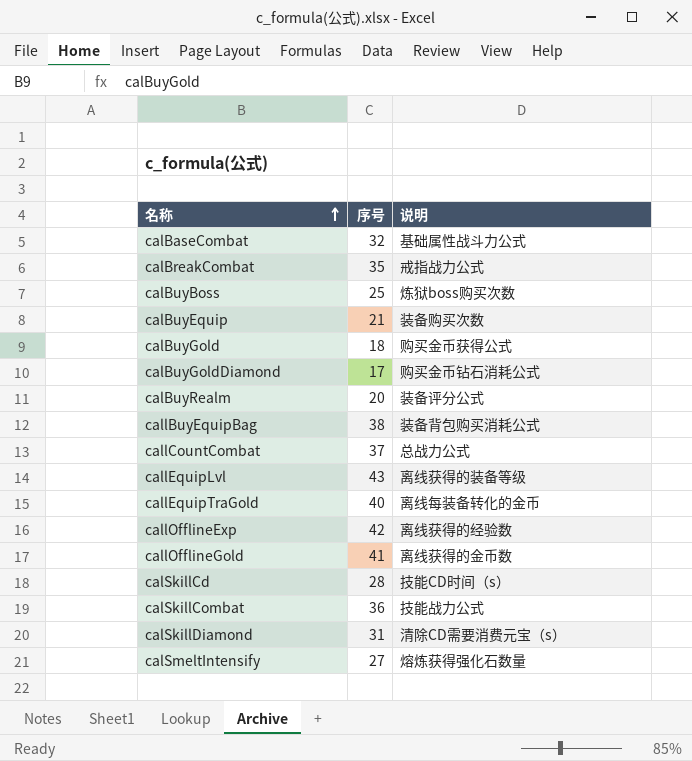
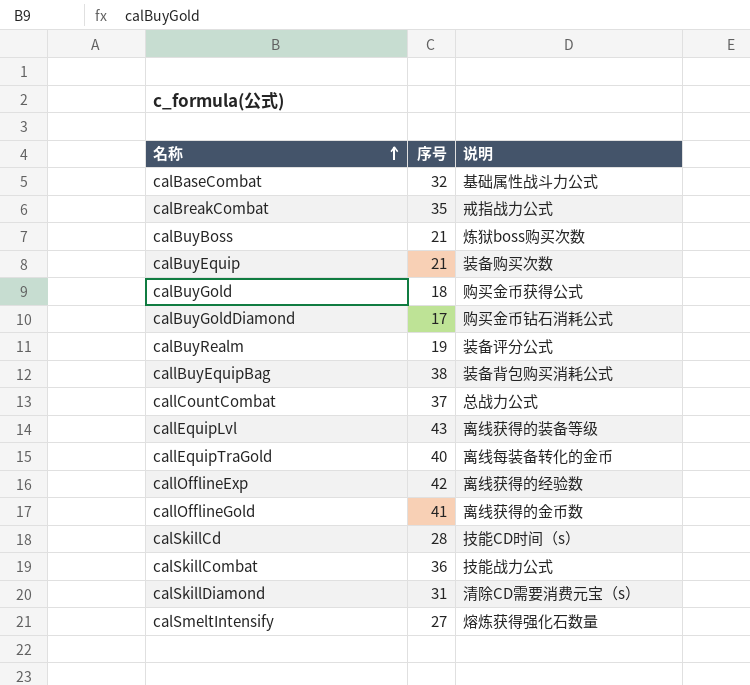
calBuyBoss | 序号: 25 -> 21
calBuyRealm | 序号: 20 -> 19

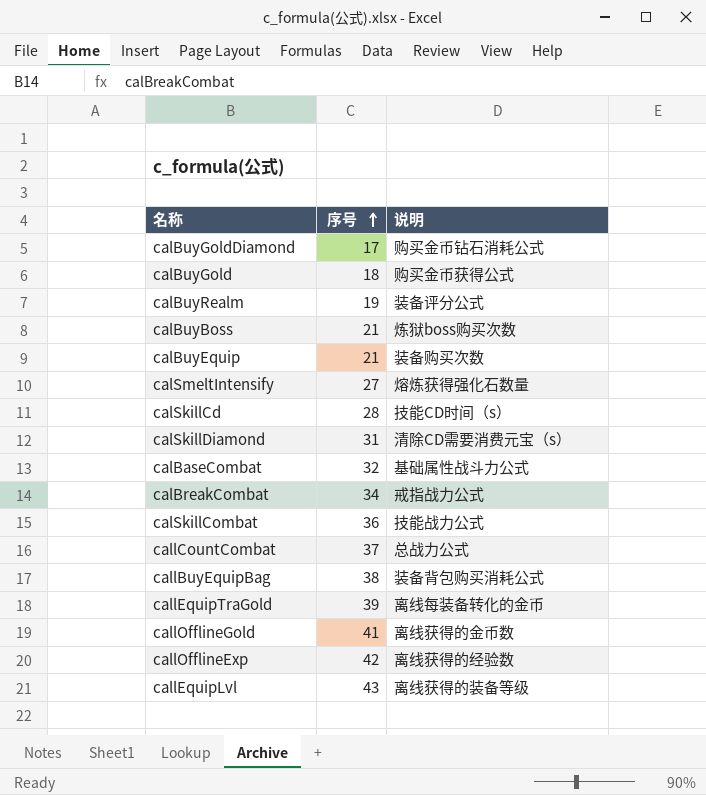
row order: 名称 ascending -> 序号 ascending
calBreakCombat | 序号: 35 -> 34
callEquipTraGold | 序号: 40 -> 39

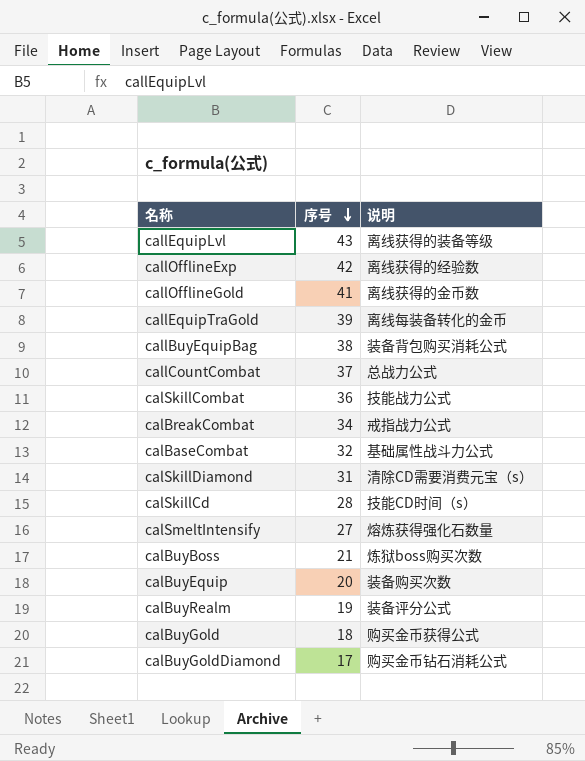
row order: 序号 ascending -> 序号 descending
calBuyEquip | 序号: 21 -> 20

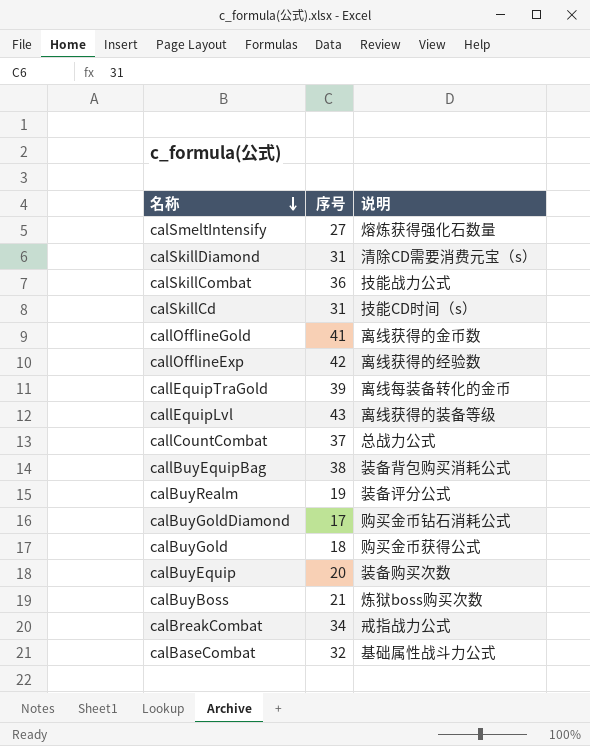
row order: 序号 descending -> 名称 descending
calSkillCd | 序号: 28 -> 31

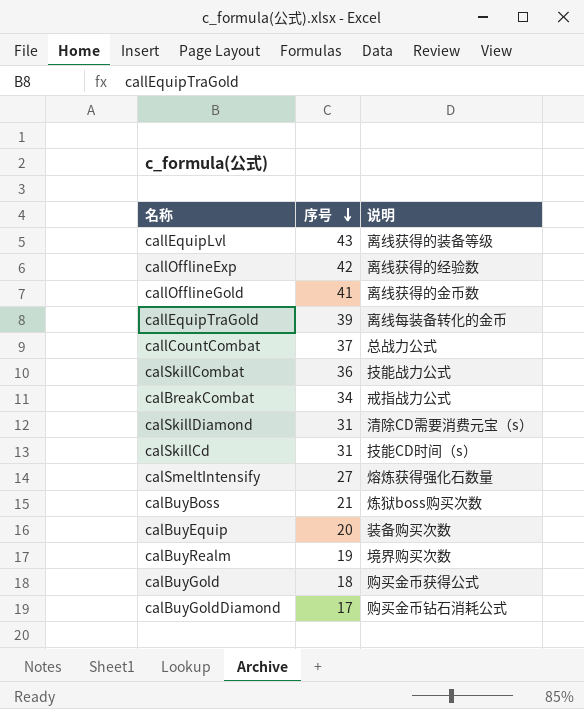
row order: 名称 descending -> 序号 descending
row callBuyEquipBag: 38 | 装备背包购买消耗公式 -> none
row calBaseCombat: 32 | 基础属性战斗力公式 -> none
calBuyRealm | 说明: 装备评分公式 -> 境界购买次数

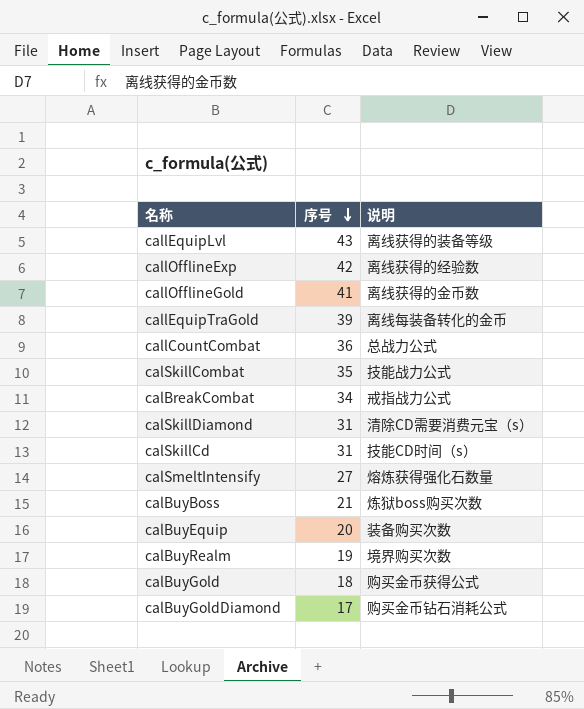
callCountCombat | 序号: 37 -> 36
calSkillCombat | 序号: 36 -> 35

